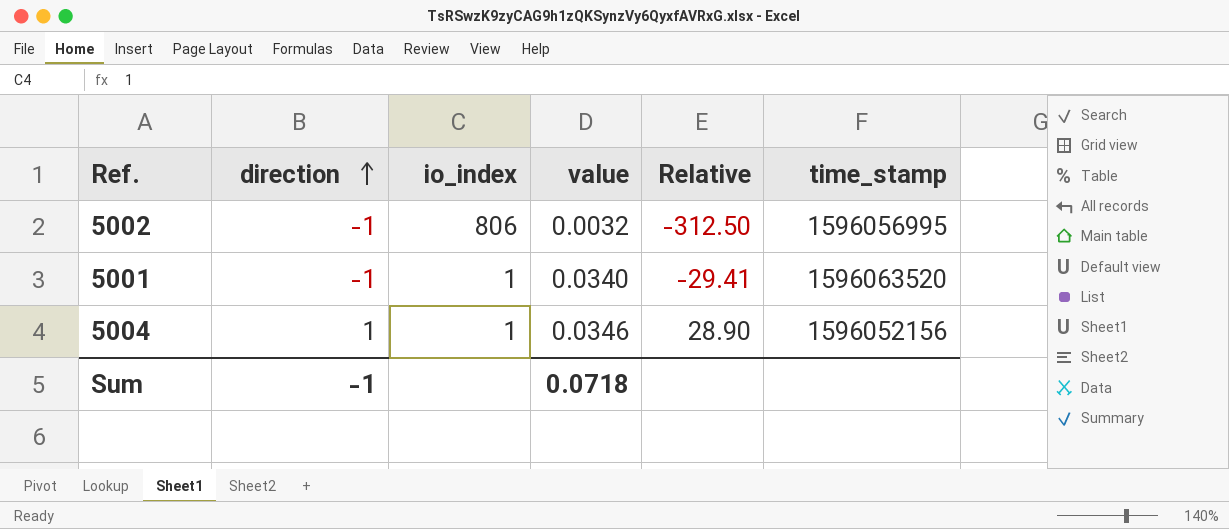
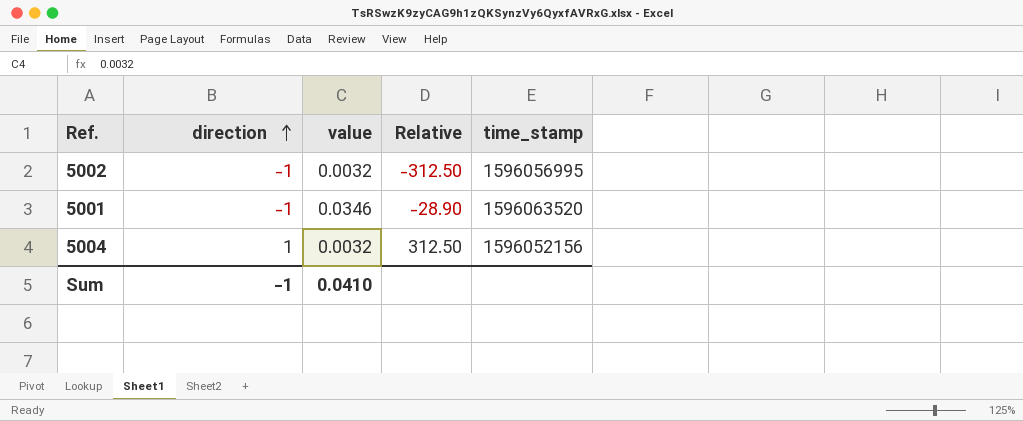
column io_index | position: 3 -> none
5001 | value: 0.0340 -> 0.0346
5001 | Relative: -29.41 -> -28.90
5004 | value: 0.0346 -> 0.0032
5004 | Relative: 28.90 -> 312.50
Sum | value: 0.0718 -> 0.0410

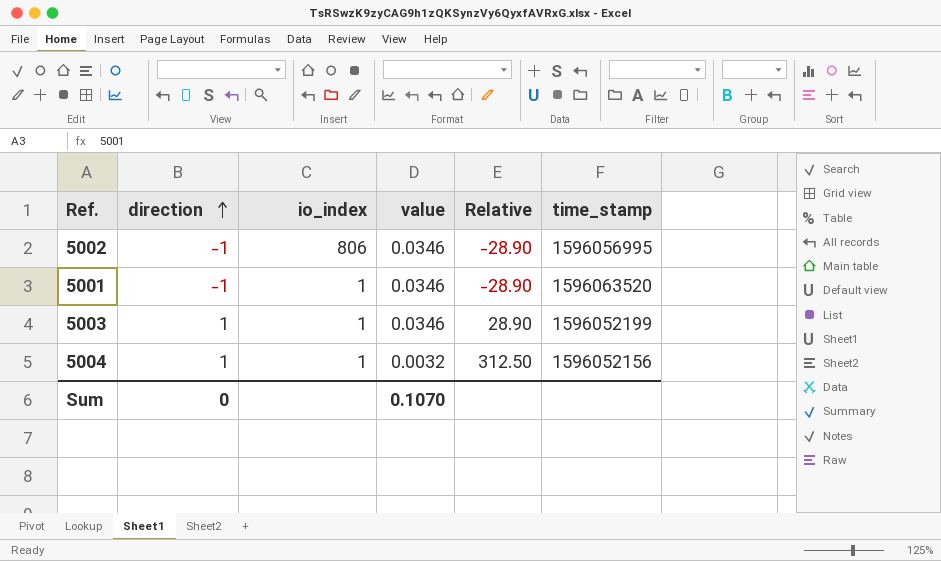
column io_index | position: none -> 3
5002 | value: 0.0032 -> 0.0346
5002 | Relative: -312.50 -> -28.90
row 5003: none -> 1 | 1 | 0.0346 | 28.90 | 1596052199
Sum | direction: -1 -> 0
Sum | value: 0.0410 -> 0.1070

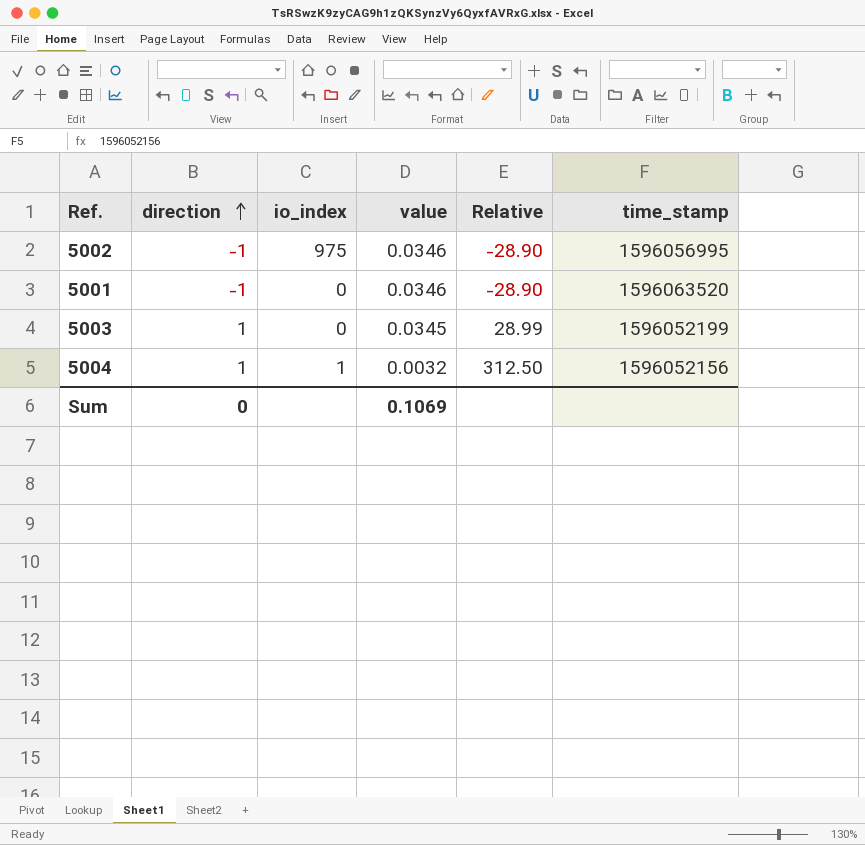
5002 | io_index: 806 -> 975
5001 | io_index: 1 -> 0
5003 | io_index: 1 -> 0
5003 | value: 0.0346 -> 0.0345
5003 | Relative: 28.90 -> 28.99
Sum | value: 0.1070 -> 0.1069

